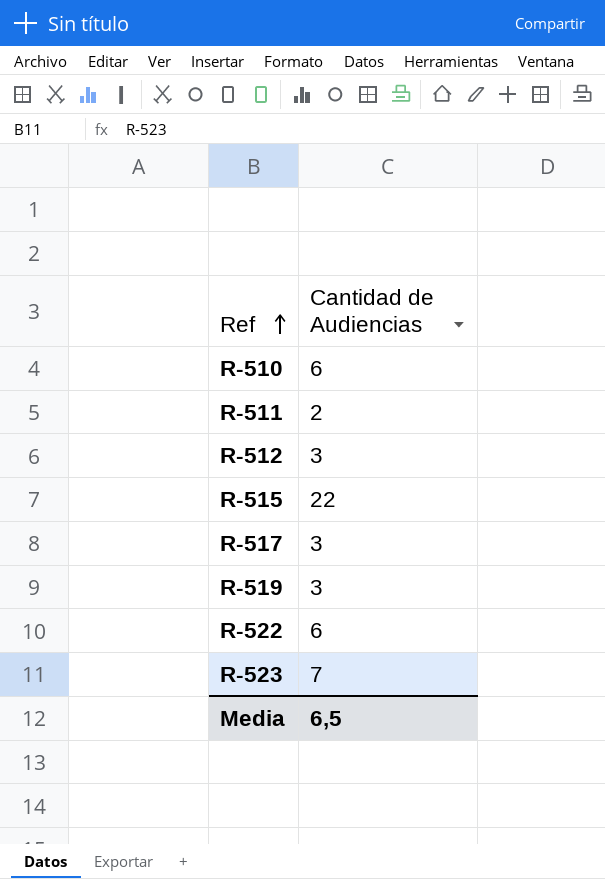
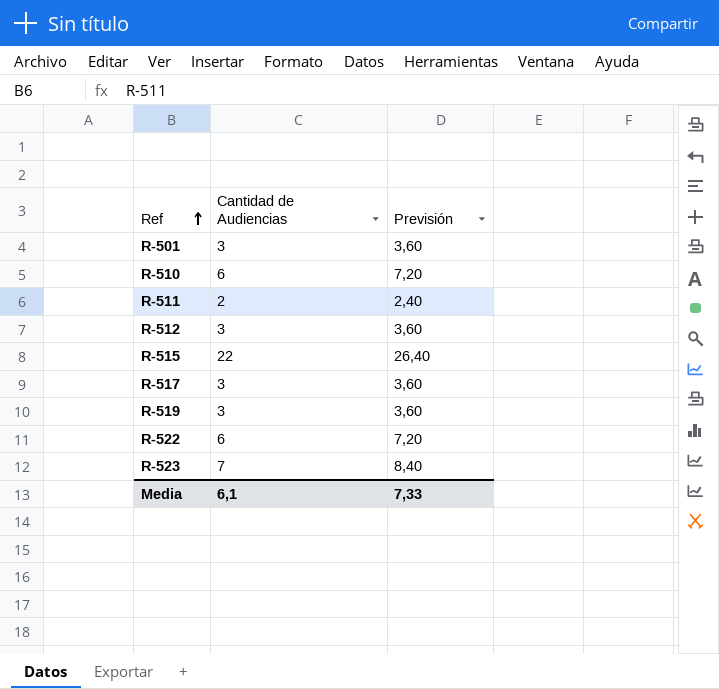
column Previsión | formula: none -> [Cantidad de Audiencias] * 1,2
row R-501: none -> 3 | 3,60
Media | Cantidad de Audiencias: 6,5 -> 6,1

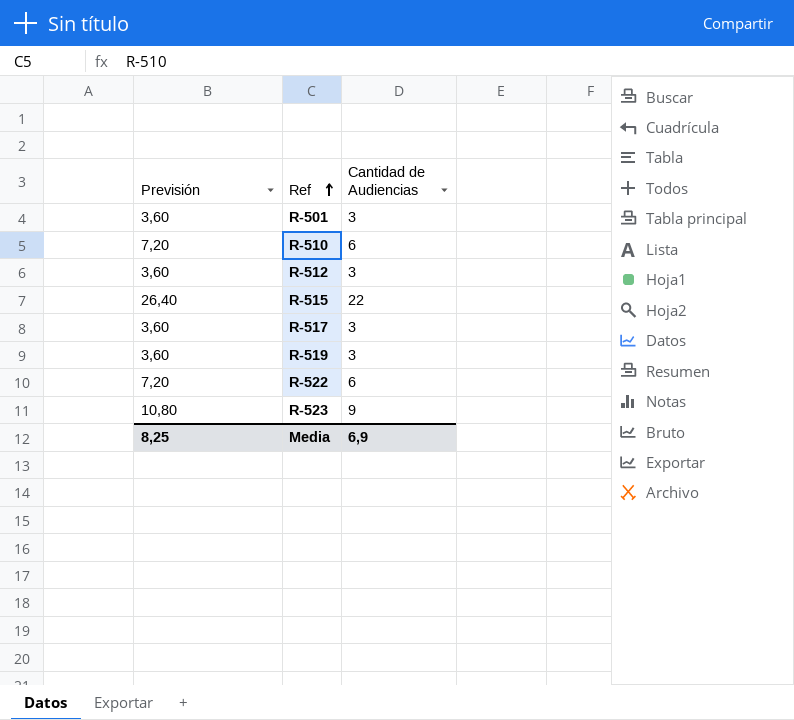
column Previsión | position: 3 -> 1
row R-511: 2 | 2,40 -> none
R-523 | Previsión: 8,40 -> 10,80
R-523 | Cantidad de Audiencias: 7 -> 9
Media | Previsión: 7,33 -> 8,25
Media | Cantidad de Audiencias: 6,1 -> 6,9

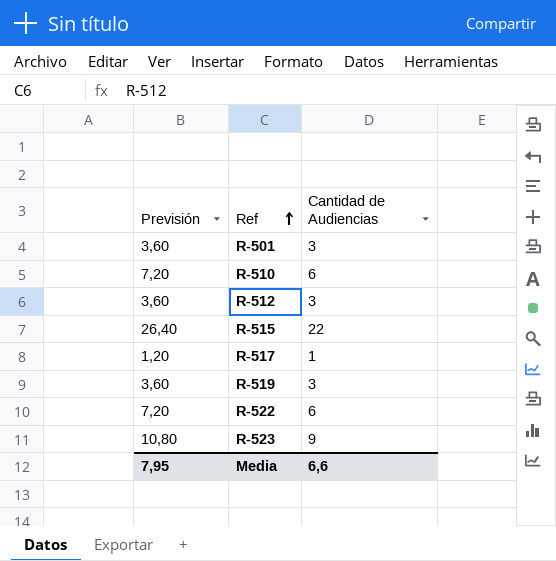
R-517 | Previsión: 3,60 -> 1,20
R-517 | Cantidad de Audiencias: 3 -> 1
Media | Previsión: 8,25 -> 7,95
Media | Cantidad de Audiencias: 6,9 -> 6,6

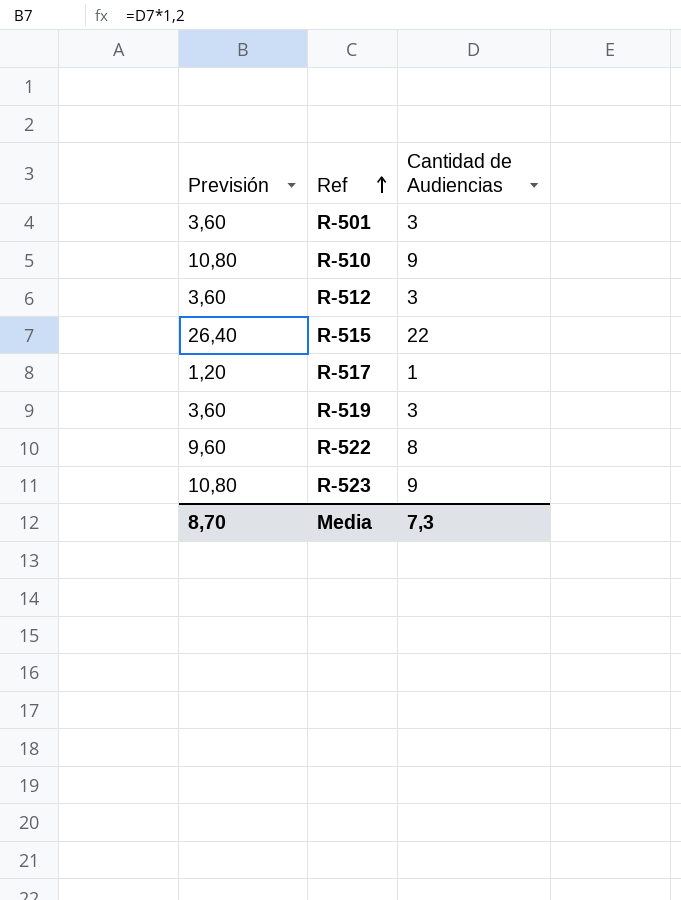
R-510 | Previsión: 7,20 -> 10,80
R-510 | Cantidad de Audiencias: 6 -> 9
R-522 | Previsión: 7,20 -> 9,60
R-522 | Cantidad de Audiencias: 6 -> 8
Media | Previsión: 7,95 -> 8,70
Media | Cantidad de Audiencias: 6,6 -> 7,3

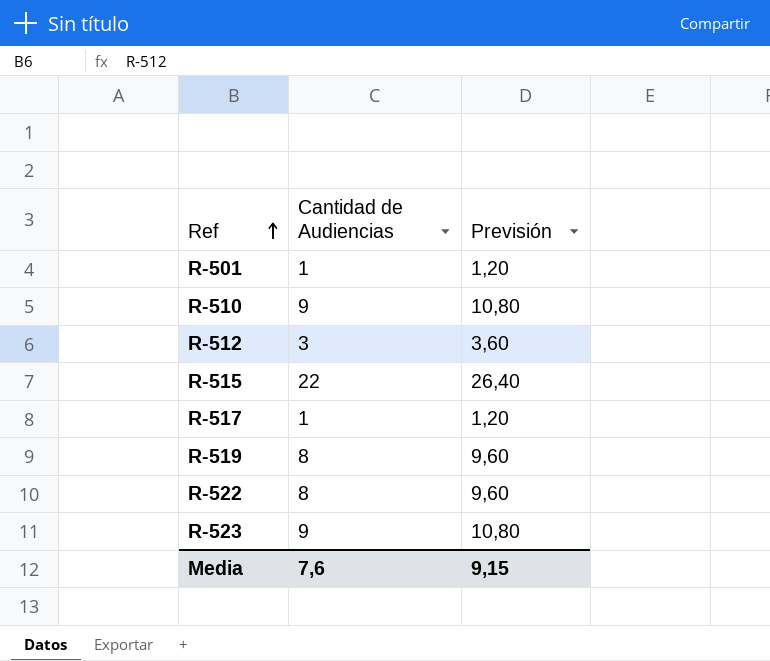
column Previsión | position: 1 -> 3
R-501 | Cantidad de Audiencias: 3 -> 1
R-501 | Previsión: 3,60 -> 1,20
R-519 | Cantidad de Audiencias: 3 -> 8
R-519 | Previsión: 3,60 -> 9,60
Media | Cantidad de Audiencias: 7,3 -> 7,6
Media | Previsión: 8,70 -> 9,15

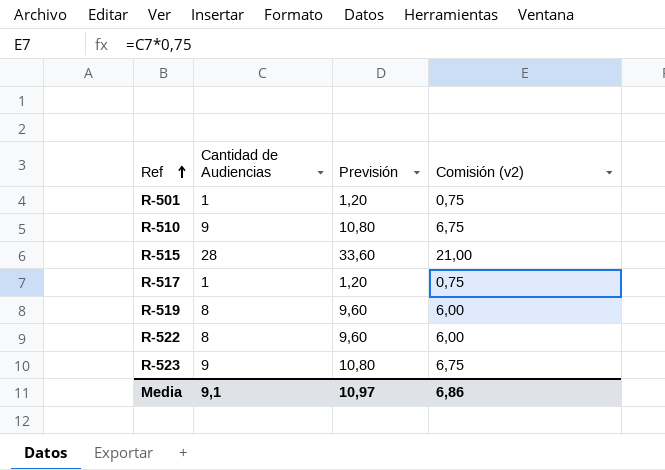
column Comisión (v2) | formula: none -> [Cantidad de Audiencias] * 0,75
row R-512: 3 | 3,60 -> none
R-515 | Cantidad de Audiencias: 22 -> 28
R-515 | Previsión: 26,40 -> 33,60
Media | Cantidad de Audiencias: 7,6 -> 9,1
Media | Previsión: 9,15 -> 10,97

